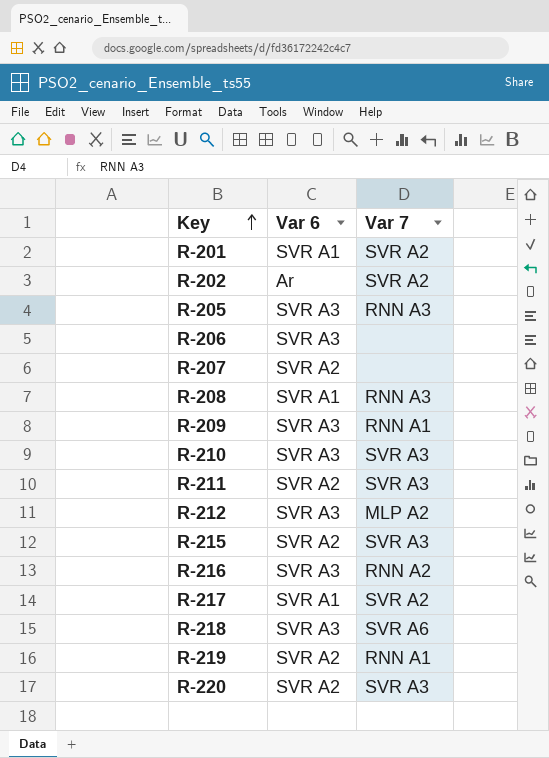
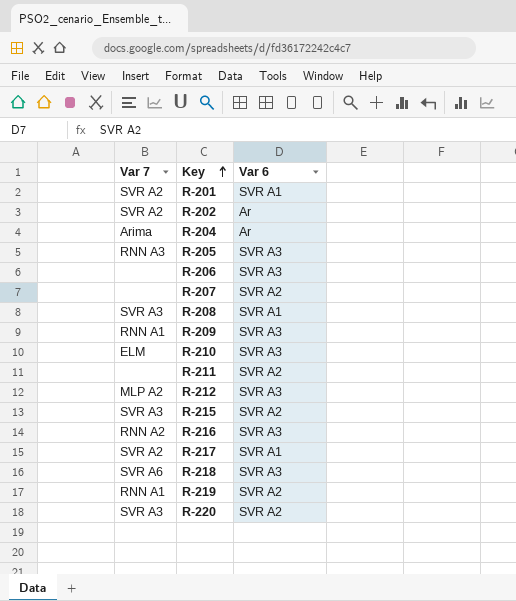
column Var 7 | position: 3 -> 1
row R-204: none -> Arima | Ar
R-208 | Var 7: RNN A3 -> SVR A3
R-210 | Var 7: SVR A3 -> ELM
R-211 | Var 7: SVR A3 -> none

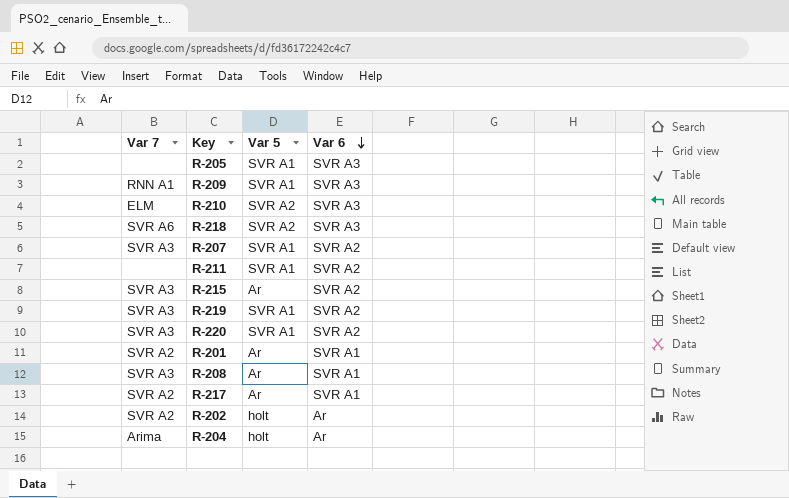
row order: Key ascending -> Var 6 descending
column Var 5 | position: none -> 3
row R-206: none | SVR A3 -> none
row R-212: MLP A2 | SVR A3 -> none
row R-216: RNN A2 | SVR A3 -> none
R-205 | Var 7: RNN A3 -> none
R-207 | Var 7: none -> SVR A3
R-219 | Var 7: RNN A1 -> SVR A3

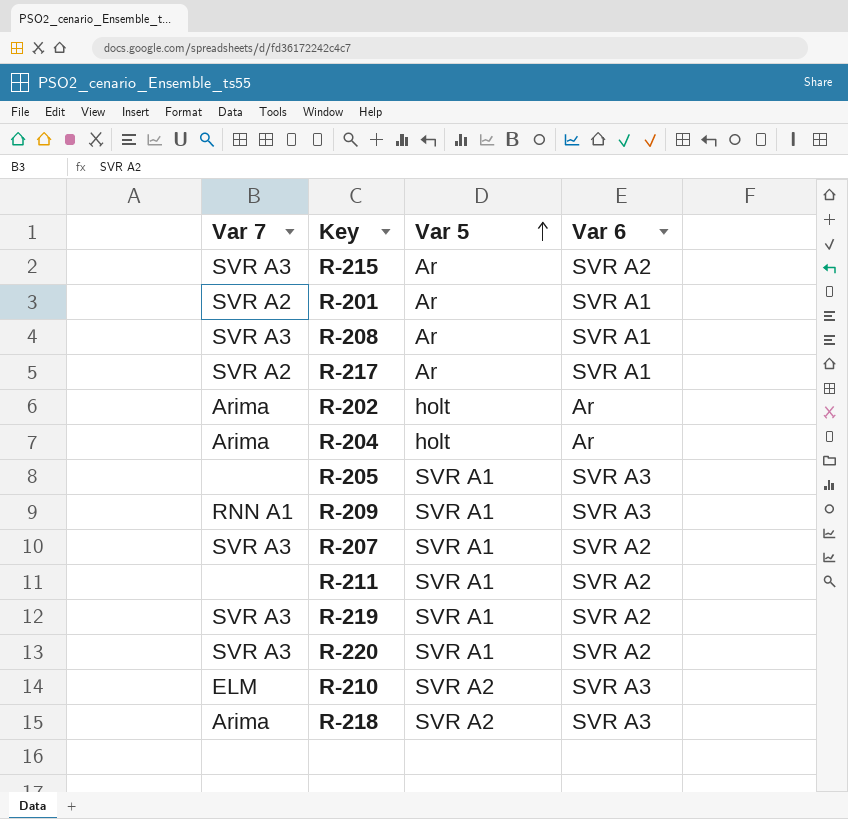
row order: Var 6 descending -> Var 5 ascending
R-202 | Var 7: SVR A2 -> Arima
R-218 | Var 7: SVR A6 -> Arima

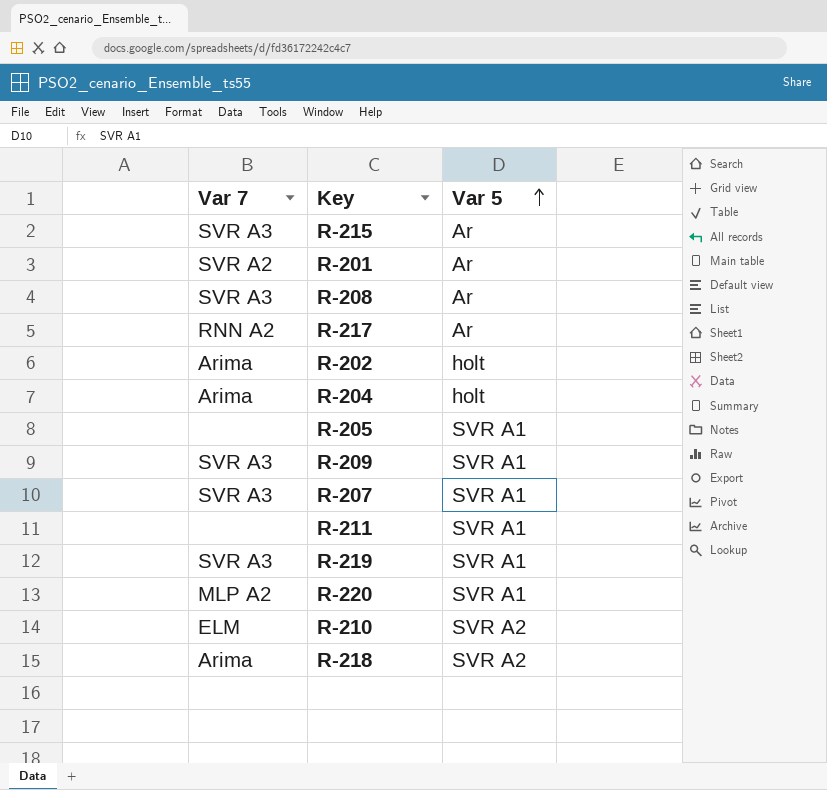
column Var 6 | position: 4 -> none
R-217 | Var 7: SVR A2 -> RNN A2
R-209 | Var 7: RNN A1 -> SVR A3
R-220 | Var 7: SVR A3 -> MLP A2

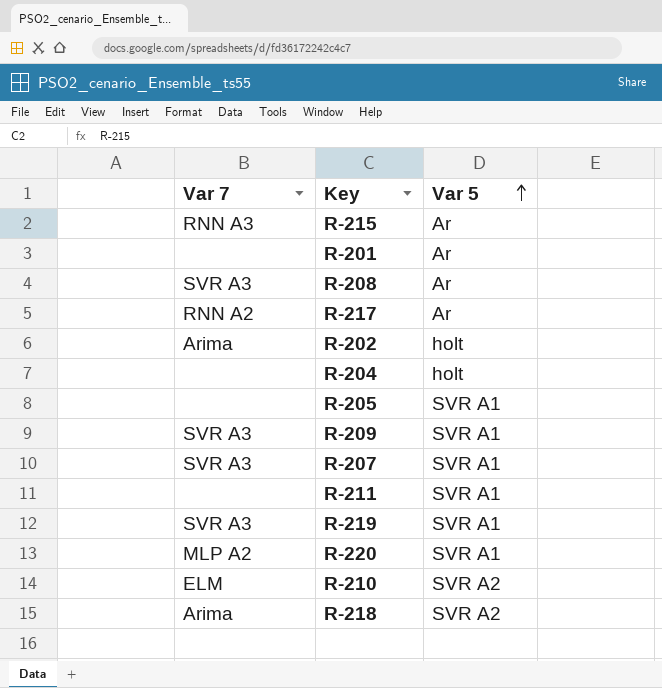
R-215 | Var 7: SVR A3 -> RNN A3
R-201 | Var 7: SVR A2 -> none
R-204 | Var 7: Arima -> none

